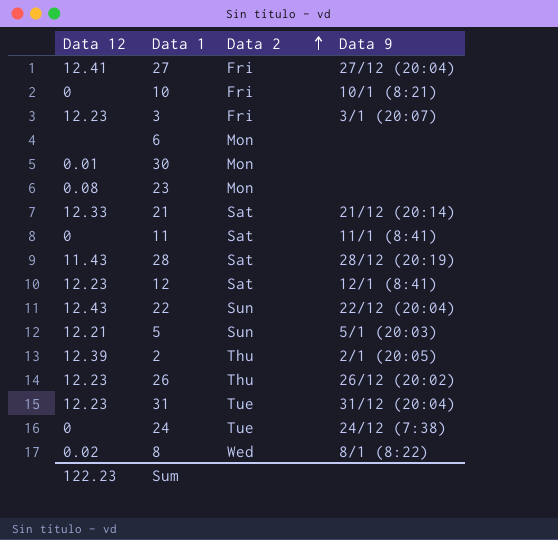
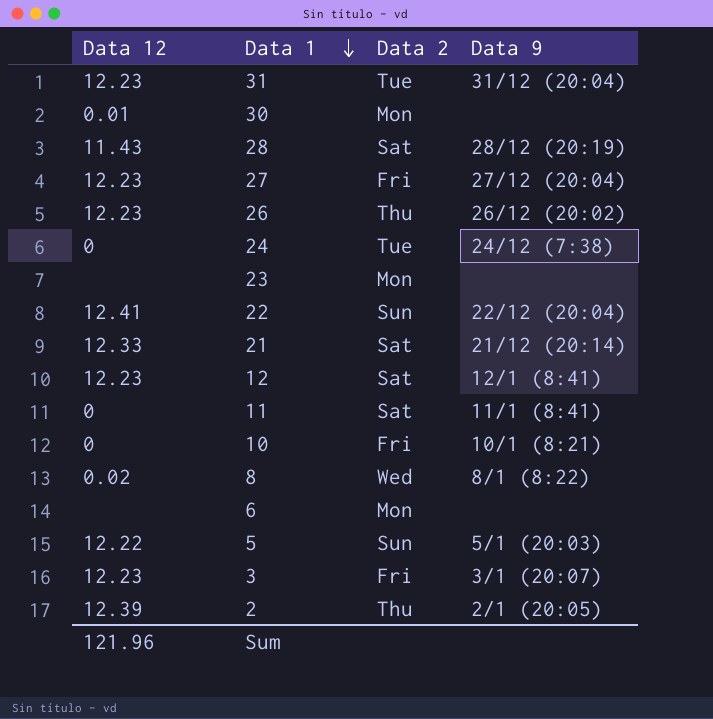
row order: Data 2 ascending -> Data 1 descending
27 | Data 12: 12.41 -> 12.23
23 | Data 12: 0.08 -> none
22 | Data 12: 12.43 -> 12.41
5 | Data 12: 12.21 -> 12.22
Sum | Data 12: 122.23 -> 121.96

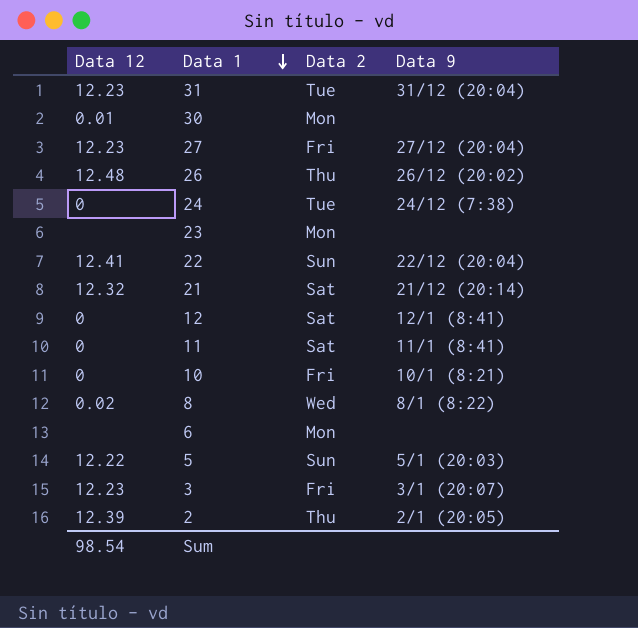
row 28: 11.43 | Sat | 28/12 (20:19) -> none
26 | Data 12: 12.23 -> 12.48
21 | Data 12: 12.33 -> 12.32
12 | Data 12: 12.23 -> 0
Sum | Data 12: 121.96 -> 98.54

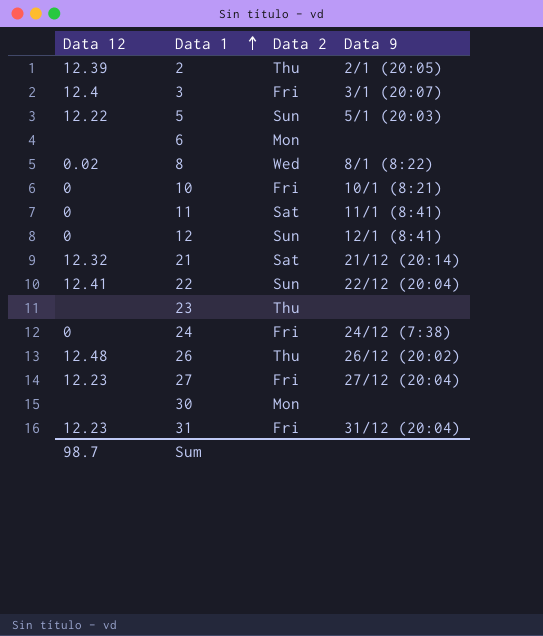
row order: Data 1 descending -> Data 1 ascending
3 | Data 12: 12.23 -> 12.4
12 | Data 2: Sat -> Sun
23 | Data 2: Mon -> Thu
24 | Data 2: Tue -> Fri
30 | Data 12: 0.01 -> none
31 | Data 2: Tue -> Fri
Sum | Data 12: 98.54 -> 98.7

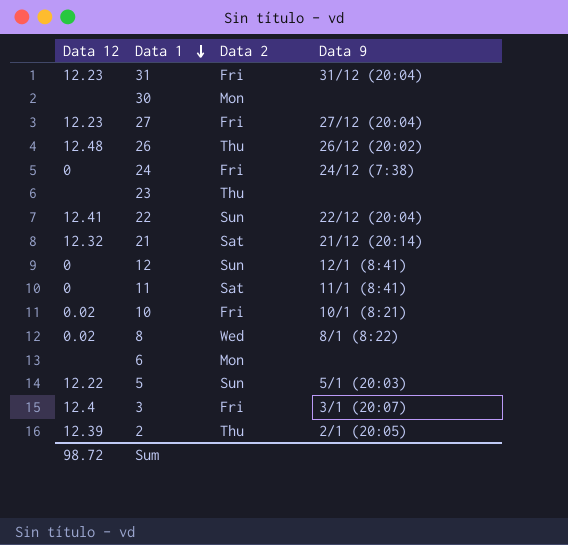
row order: Data 1 ascending -> Data 1 descending
10 | Data 12: 0 -> 0.02
Sum | Data 12: 98.7 -> 98.72

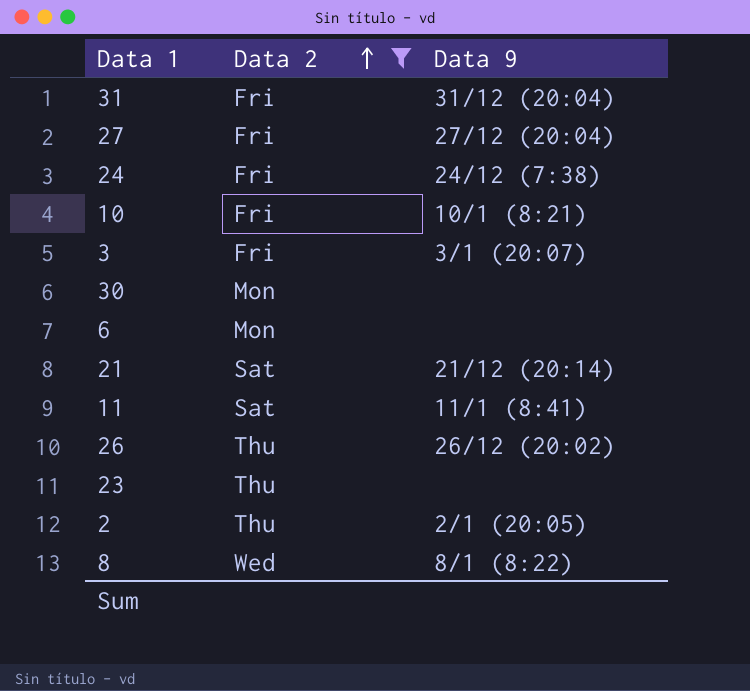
filter: none -> Data 2 != Sun
row order: Data 1 descending -> Data 2 ascending
column Data 12 | position: 1 -> none

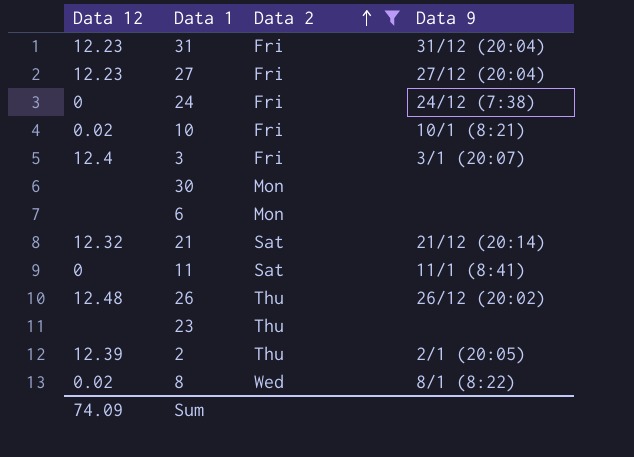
column Data 12 | position: none -> 1

